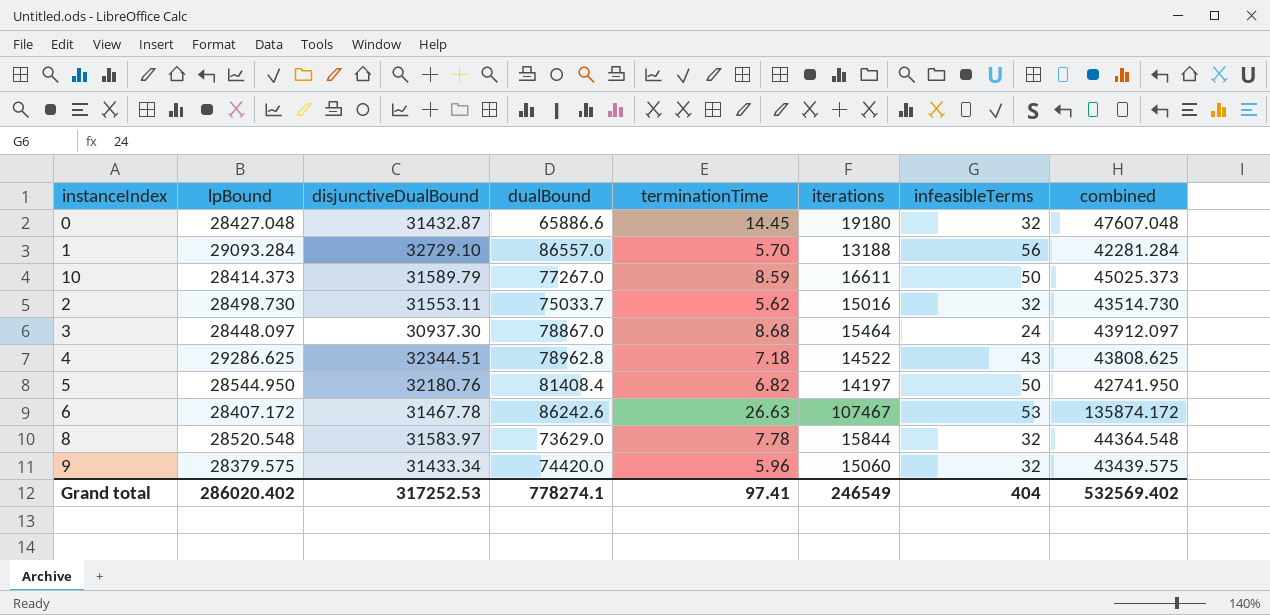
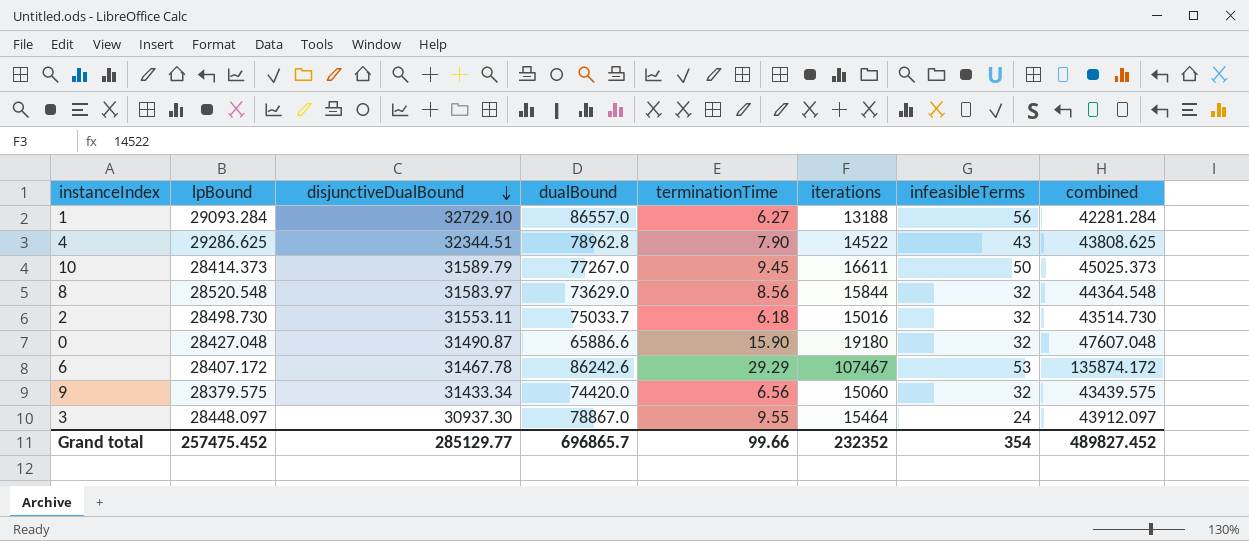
row order: none -> disjunctiveDualBound descending
row 5: 28544.950 | 32180.76 | 81408.4 | 6.82 | 14197 | 50 | 42741.950 -> none
1 | terminationTime: 5.70 -> 6.27
4 | terminationTime: 7.18 -> 7.90
10 | terminationTime: 8.59 -> 9.45
8 | terminationTime: 7.78 -> 8.56
2 | terminationTime: 5.62 -> 6.18
0 | disjunctiveDualBound: 31432.87 -> 31490.87
0 | terminationTime: 14.45 -> 15.90
6 | terminationTime: 26.63 -> 29.29
9 | terminationTime: 5.96 -> 6.56
3 | terminationTime: 8.68 -> 9.55
Grand total | lpBound: 286020.402 -> 257475.452
Grand total | disjunctiveDualBound: 317252.53 -> 285129.77
Grand total | dualBound: 778274.1 -> 696865.7
Grand total | terminationTime: 97.41 -> 99.66
Grand total | iterations: 246549 -> 232352
Grand total | infeasibleTerms: 404 -> 354
Grand total | combined: 532569.402 -> 489827.452

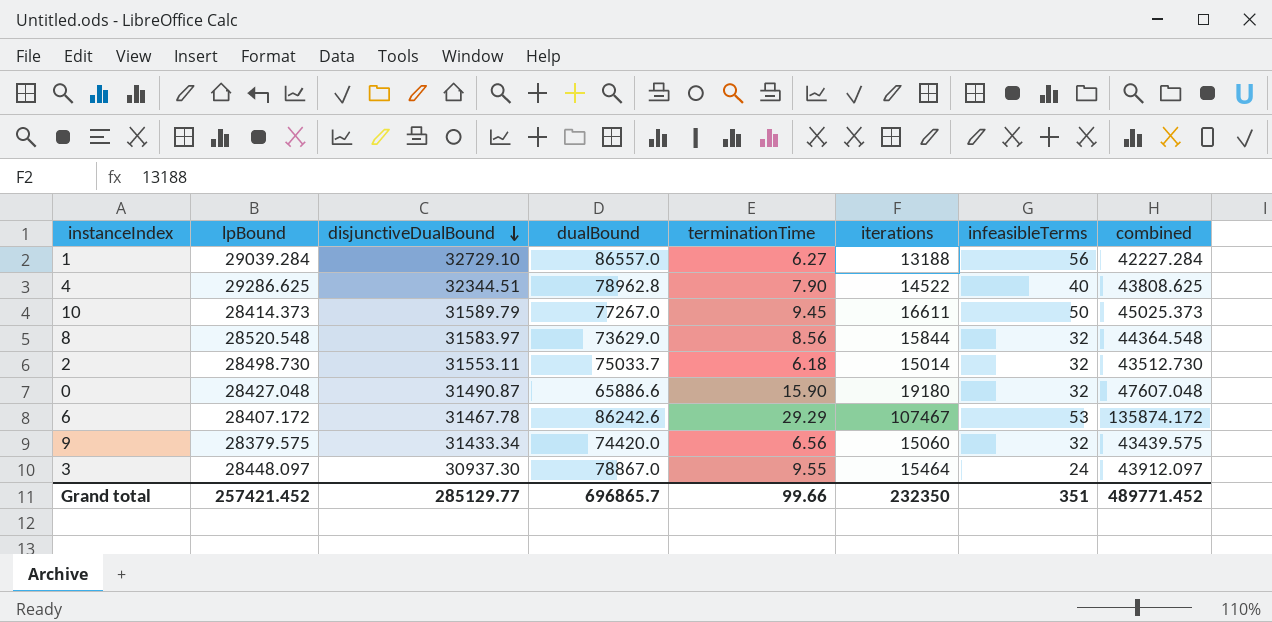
1 | lpBound: 29093.284 -> 29039.284
1 | combined: 42281.284 -> 42227.284
4 | infeasibleTerms: 43 -> 40
2 | iterations: 15016 -> 15014
2 | combined: 43514.730 -> 43512.730
Grand total | lpBound: 257475.452 -> 257421.452
Grand total | iterations: 232352 -> 232350
Grand total | infeasibleTerms: 354 -> 351
Grand total | combined: 489827.452 -> 489771.452

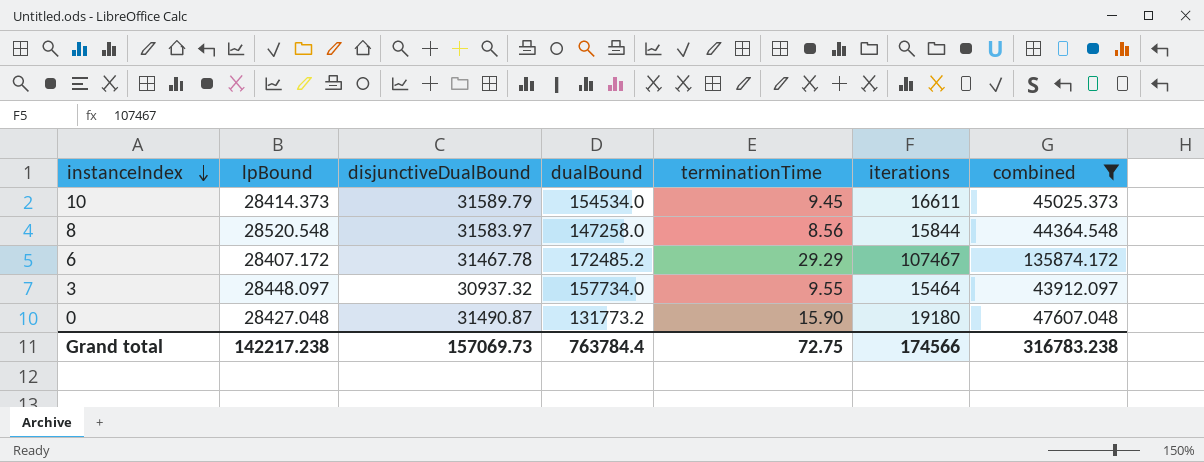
filter: none -> combined >= 43912.097
row order: disjunctiveDualBound descending -> instanceIndex descending
column infeasibleTerms | position: 7 -> none
10 | dualBound: 77267.0 -> 154534.0
8 | dualBound: 73629.0 -> 147258.0
6 | dualBound: 86242.6 -> 172485.2
3 | disjunctiveDualBound: 30937.30 -> 30937.32
3 | dualBound: 78867.0 -> 157734.0
0 | dualBound: 65886.6 -> 131773.2
Grand total | lpBound: 257421.452 -> 142217.238
Grand total | disjunctiveDualBound: 285129.77 -> 157069.73
Grand total | dualBound: 696865.7 -> 763784.4
Grand total | terminationTime: 99.66 -> 72.75
Grand total | iterations: 232350 -> 174566
Grand total | combined: 489771.452 -> 316783.238

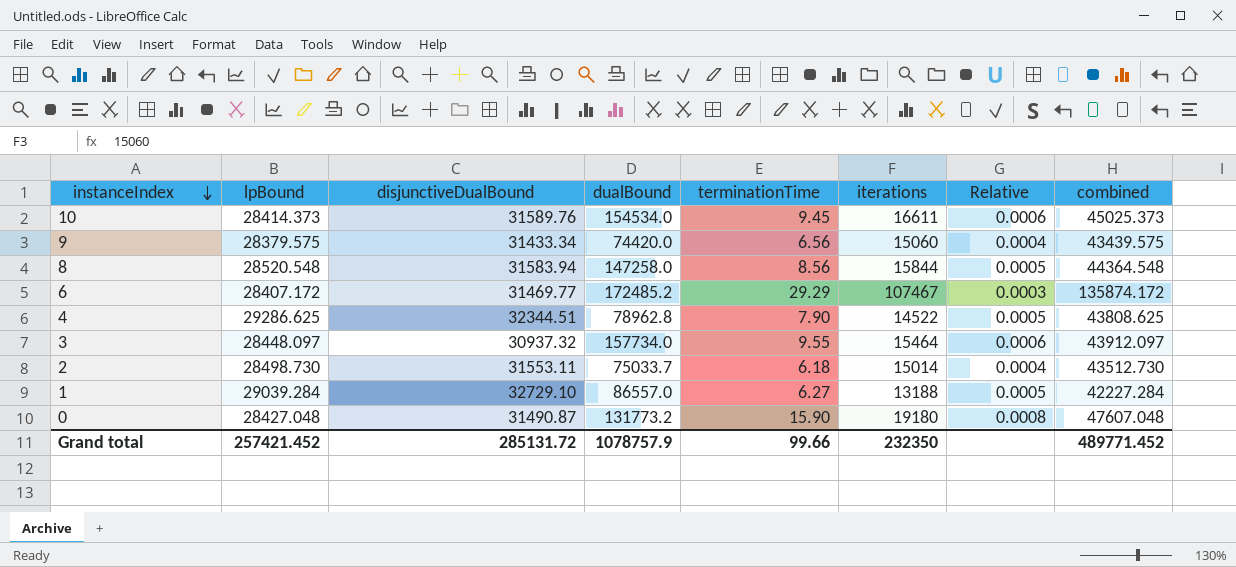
filter: combined >= 43912.097 -> none
column Relative | formula: none -> [terminationTime] / [iterations]
10 | disjunctiveDualBound: 31589.79 -> 31589.76
8 | disjunctiveDualBound: 31583.97 -> 31583.94
6 | disjunctiveDualBound: 31467.78 -> 31469.77
Grand total | lpBound: 142217.238 -> 257421.452
Grand total | disjunctiveDualBound: 157069.73 -> 285131.72
Grand total | dualBound: 763784.4 -> 1078757.9
Grand total | terminationTime: 72.75 -> 99.66
Grand total | iterations: 174566 -> 232350
Grand total | combined: 316783.238 -> 489771.452

